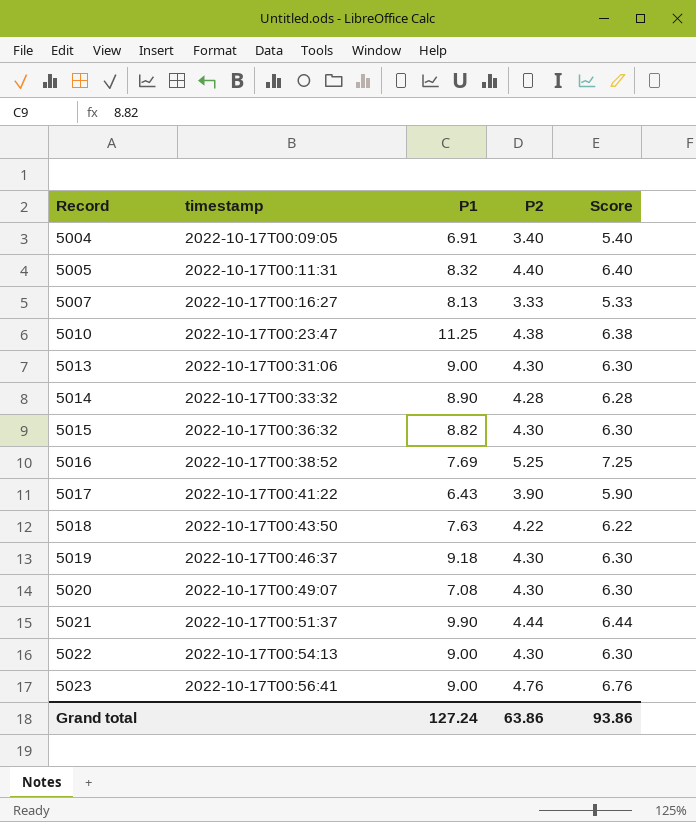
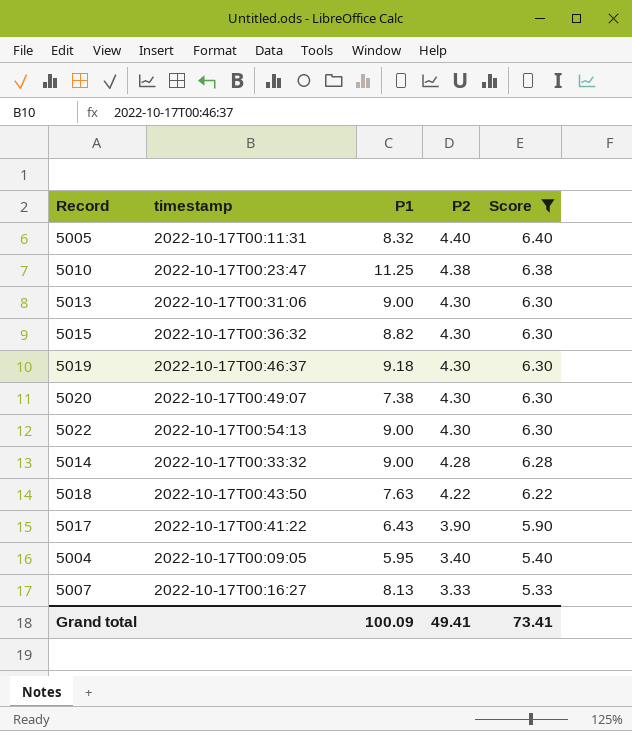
filter: none -> Score <= 6.40
row order: Record ascending -> P2 descending
5020 | P1: 7.08 -> 7.38
5014 | P1: 8.90 -> 9.00
5004 | P1: 6.91 -> 5.95
Grand total | P1: 127.24 -> 100.09
Grand total | P2: 63.86 -> 49.41
Grand total | Score: 93.86 -> 73.41

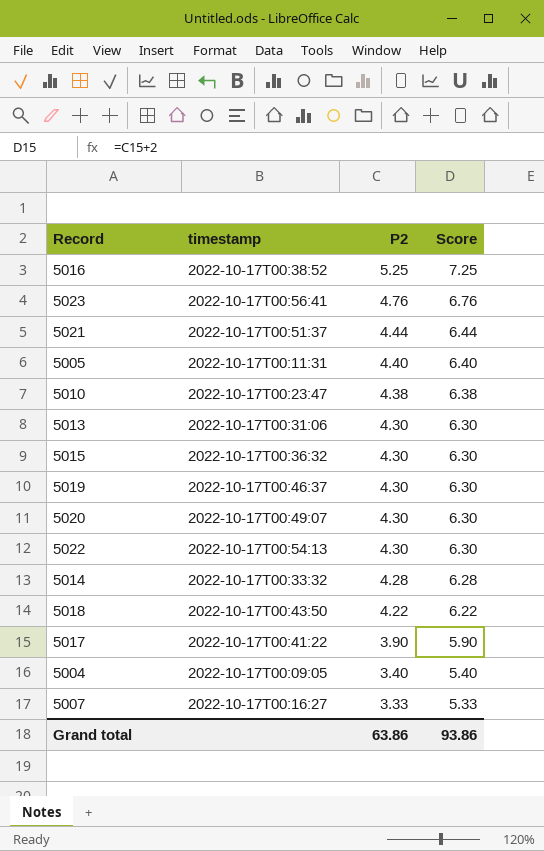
filter: Score <= 6.40 -> none
column P1 | position: 3 -> none
Grand total | P2: 49.41 -> 63.86
Grand total | Score: 73.41 -> 93.86

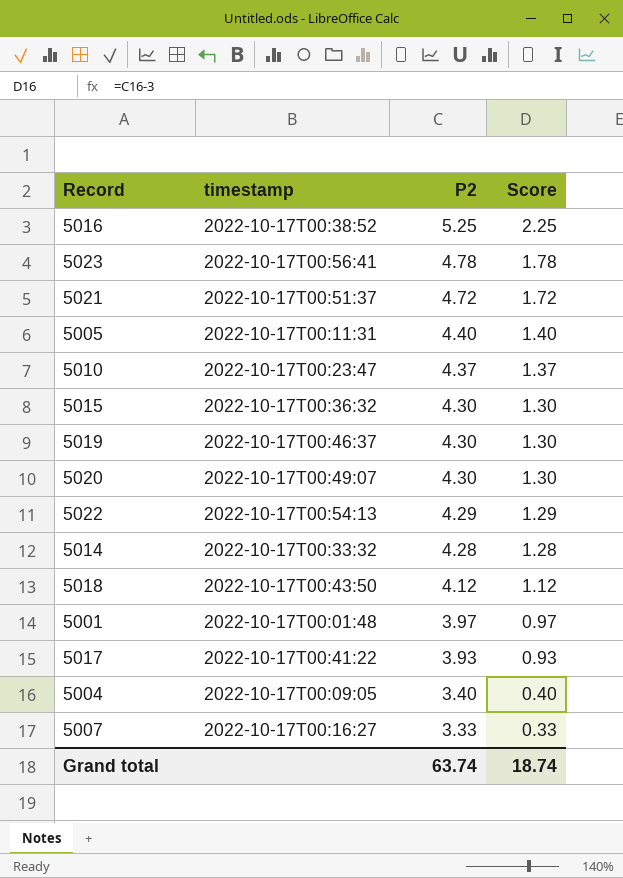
column Score | formula: [P2] + 2 -> [P2] - 3
row 5013: 2022-10-17T00:31:06 | 4.30 | 6.30 -> none
5023 | P2: 4.76 -> 4.78
5021 | P2: 4.44 -> 4.72
5010 | P2: 4.38 -> 4.37
5022 | P2: 4.30 -> 4.29
5018 | P2: 4.22 -> 4.12
row 5001: none -> 2022-10-17T00:01:48 | 3.97 | 0.97
5017 | P2: 3.90 -> 3.93
Grand total | P2: 63.86 -> 63.74
Grand total | Score: 93.86 -> 18.74

